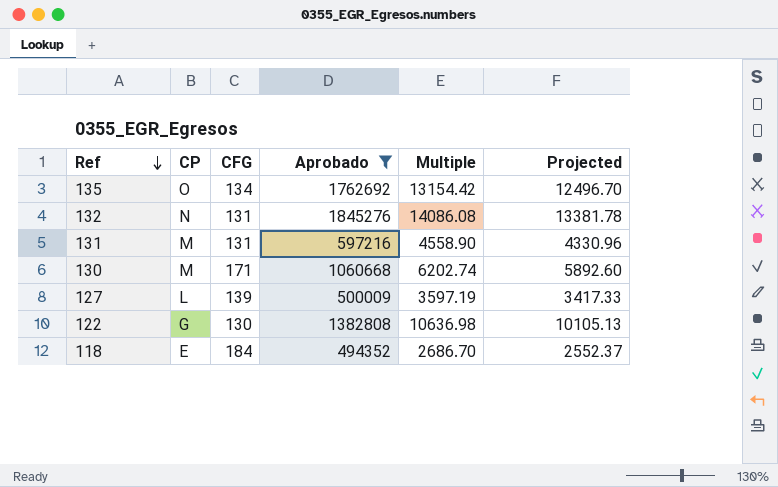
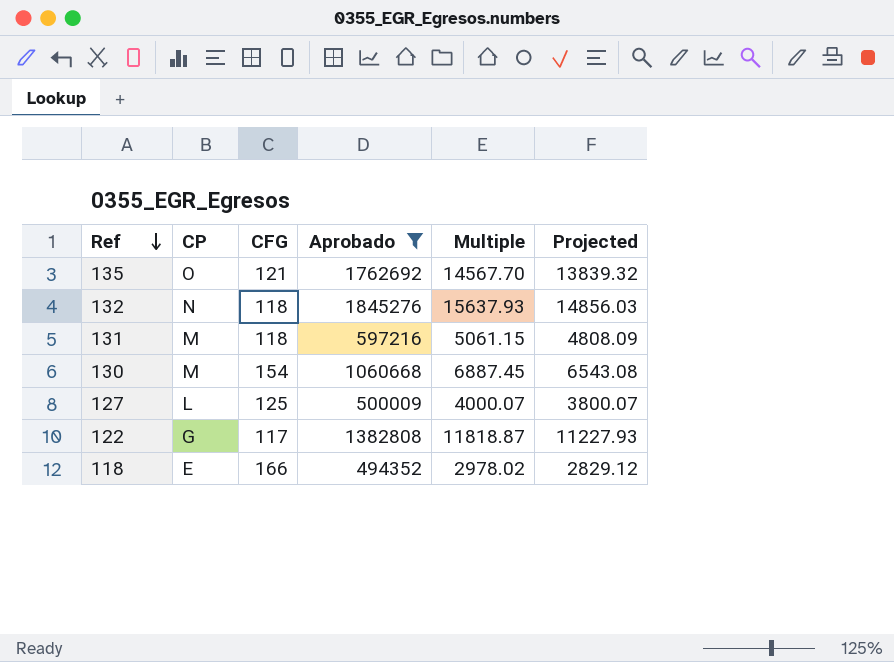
135 | CFG: 134 -> 121
135 | Multiple: 13154.42 -> 14567.70
135 | Projected: 12496.70 -> 13839.32
132 | CFG: 131 -> 118
132 | Multiple: 14086.08 -> 15637.93
132 | Projected: 13381.78 -> 14856.03
131 | CFG: 131 -> 118
131 | Multiple: 4558.90 -> 5061.15
131 | Projected: 4330.96 -> 4808.09
130 | CFG: 171 -> 154
130 | Multiple: 6202.74 -> 6887.45
130 | Projected: 5892.60 -> 6543.08
127 | CFG: 139 -> 125
127 | Multiple: 3597.19 -> 4000.07
127 | Projected: 3417.33 -> 3800.07
122 | CFG: 130 -> 117
122 | Multiple: 10636.98 -> 11818.87
122 | Projected: 10105.13 -> 11227.93
118 | CFG: 184 -> 166
118 | Multiple: 2686.70 -> 2978.02
118 | Projected: 2552.37 -> 2829.12

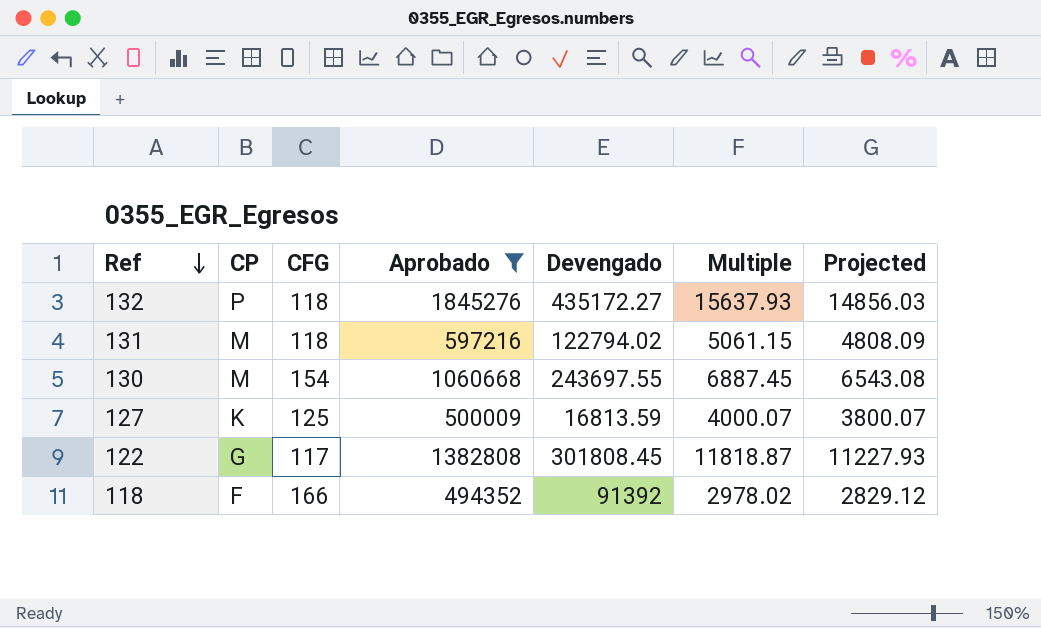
column Devengado | position: none -> 5
row 135: O | 121 | 1762692 | 14567.70 | 13839.32 -> none
132 | CP: N -> P
127 | CP: L -> K
118 | CP: E -> F

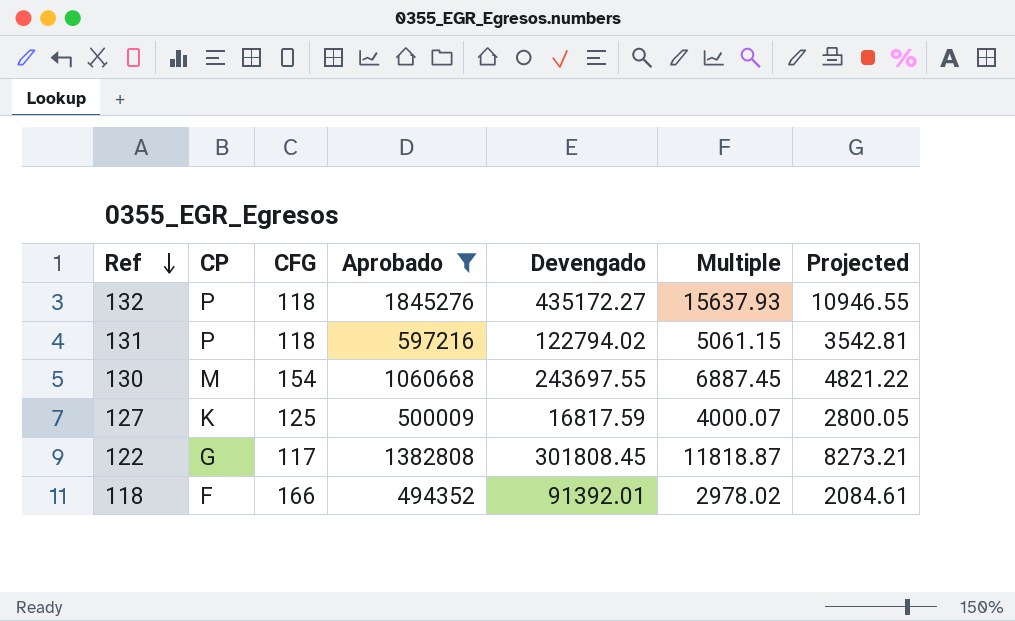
column Projected | formula: [Multiple] * 0.95 -> [Multiple] * 0.7
131 | CP: M -> P
127 | Devengado: 16813.59 -> 16817.59
118 | Devengado: 91392 -> 91392.01

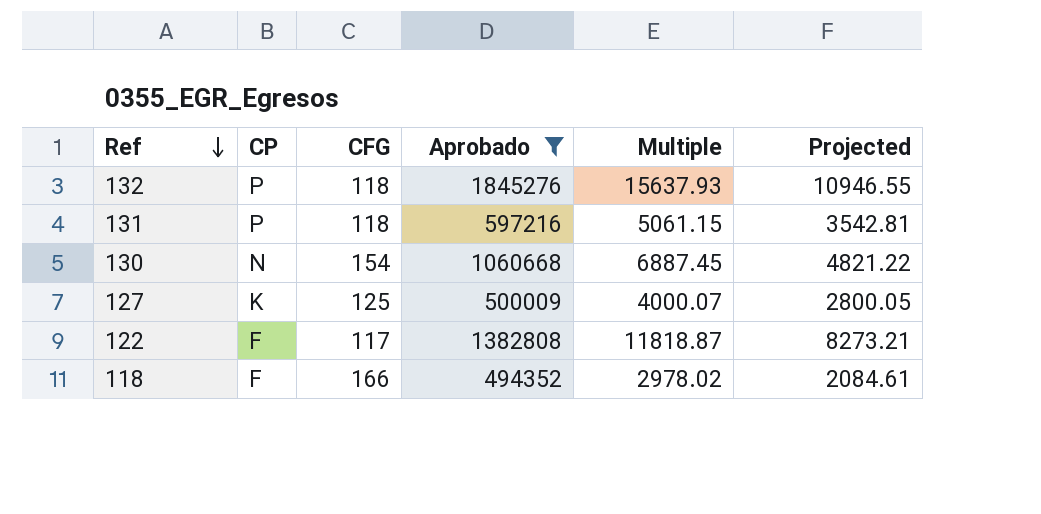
column Devengado | position: 5 -> none
130 | CP: M -> N
122 | CP: G -> F

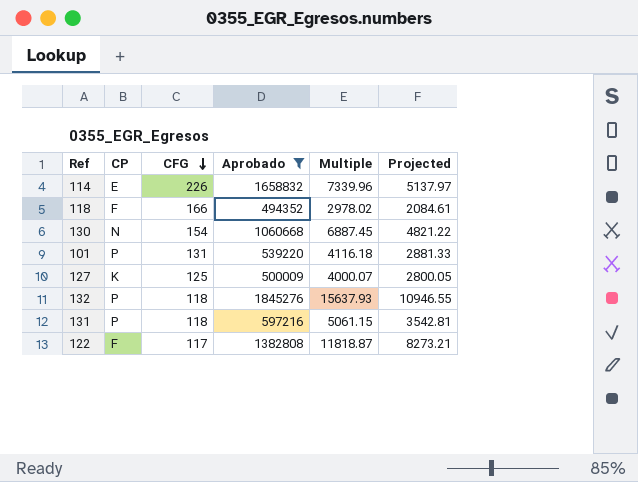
row order: Ref descending -> CFG descending
row 114: none -> E | 226 | 1658832 | 7339.96 | 5137.97
row 101: none -> P | 131 | 539220 | 4116.18 | 2881.33

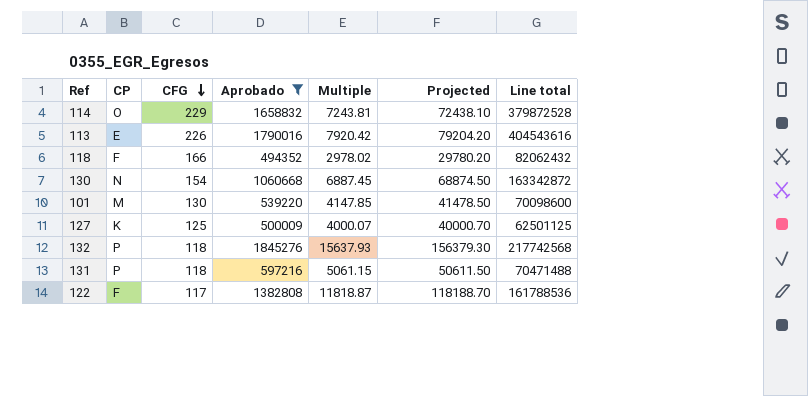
column Projected | formula: [Multiple] * 0.7 -> [Multiple] * 10
column Line total | formula: none -> [CFG] * [Aprobado]
114 | CP: E -> O
114 | CFG: 226 -> 229
114 | Multiple: 7339.96 -> 7243.81
row 113: none -> E | 226 | 1790016 | 7920.42 | 79204.20 | 404543616
101 | CP: P -> M
101 | CFG: 131 -> 130
101 | Multiple: 4116.18 -> 4147.85

